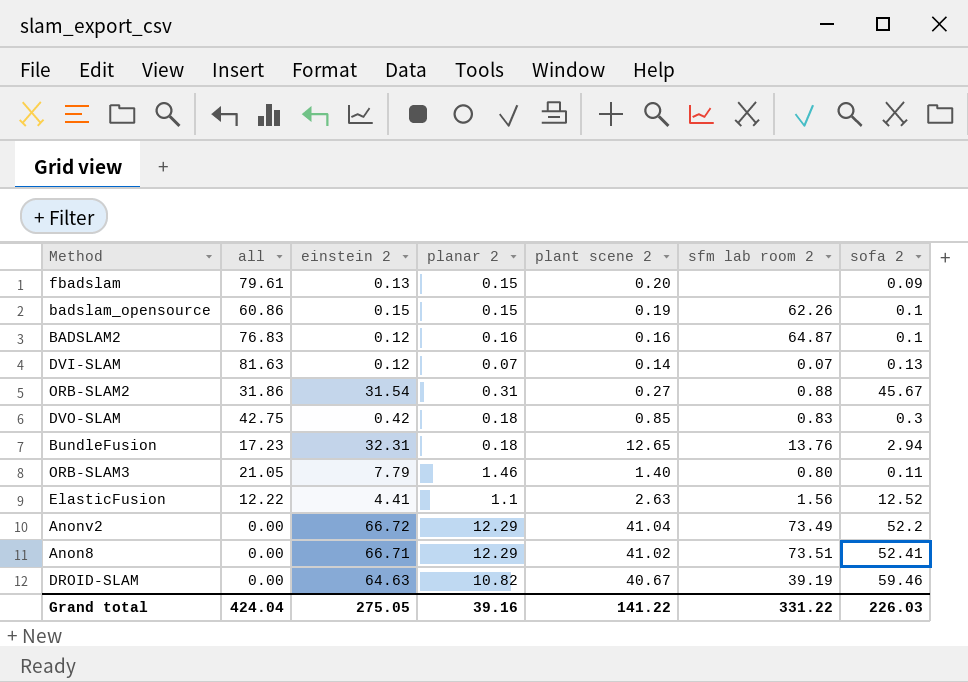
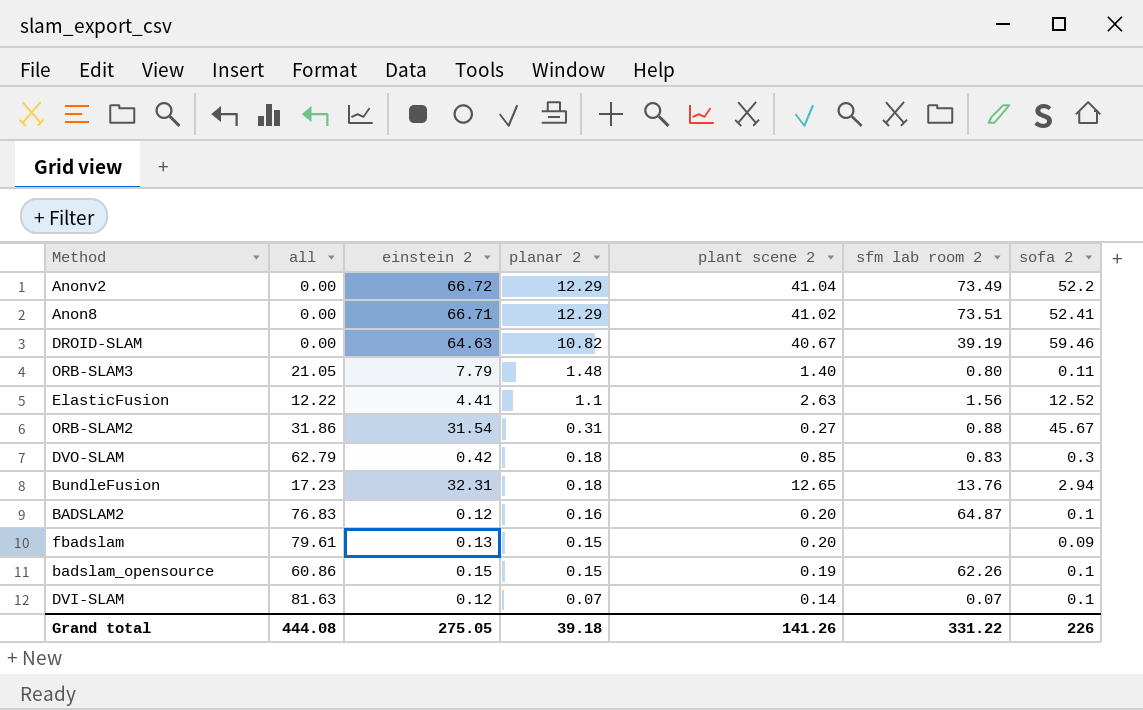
row order: none -> planar 2 descending
ORB-SLAM3 | planar 2: 1.46 -> 1.48
DVO-SLAM | all: 42.75 -> 62.79
BADSLAM2 | plant scene 2: 0.16 -> 0.20
DVI-SLAM | sofa 2: 0.13 -> 0.1
Grand total | all: 424.04 -> 444.08
Grand total | planar 2: 39.16 -> 39.18
Grand total | plant scene 2: 141.22 -> 141.26
Grand total | sofa 2: 226.03 -> 226

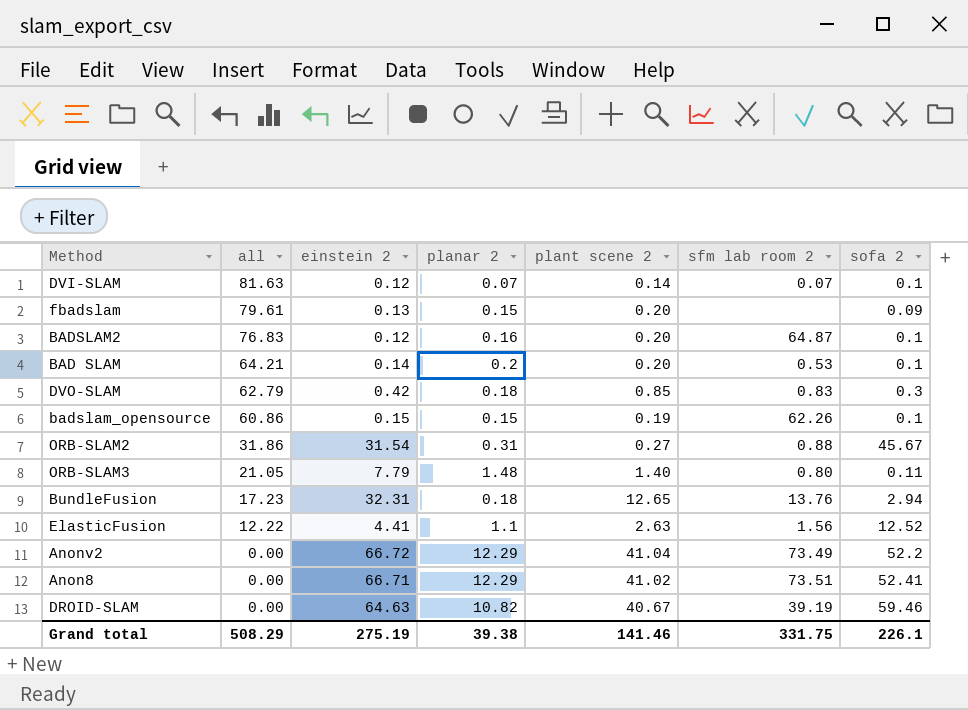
row order: planar 2 descending -> all descending
row BAD SLAM: none -> 64.21 | 0.14 | 0.2 | 0.20 | 0.53 | 0.1
Grand total | all: 444.08 -> 508.29
Grand total | einstein 2: 275.05 -> 275.19
Grand total | planar 2: 39.18 -> 39.38
Grand total | plant scene 2: 141.26 -> 141.46
Grand total | sfm lab room 2: 331.22 -> 331.75
Grand total | sofa 2: 226 -> 226.1

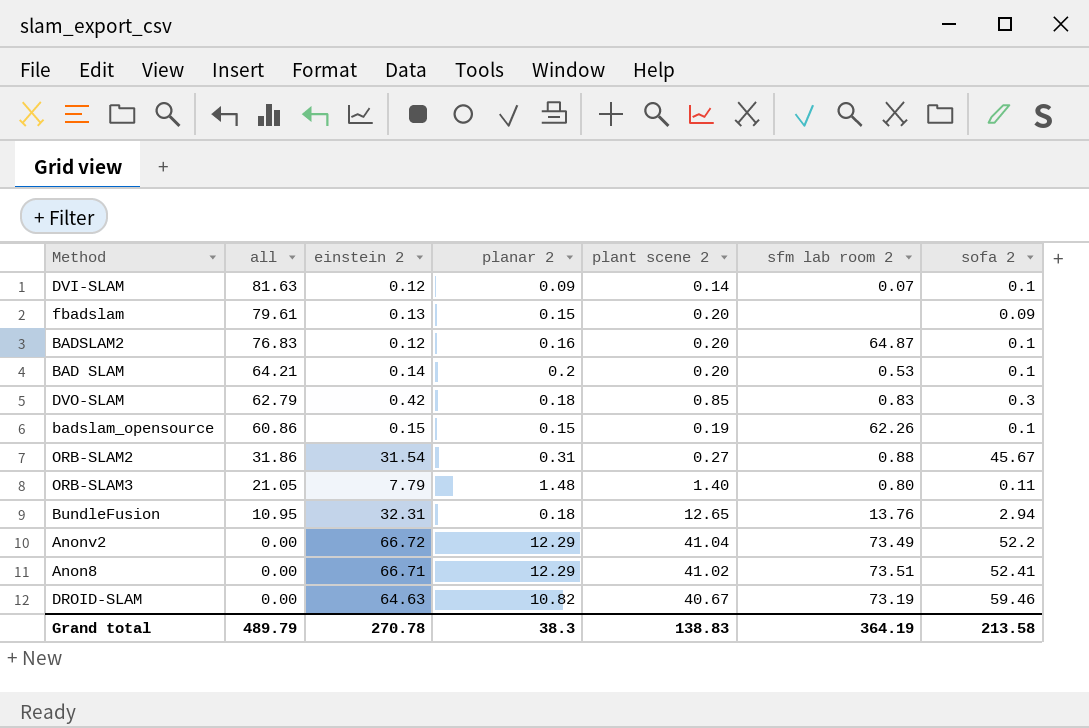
row ElasticFusion: 12.22 | 4.41 | 1.1 | 2.63 | 1.56 | 12.52 -> none
DVI-SLAM | planar 2: 0.07 -> 0.09
BundleFusion | all: 17.23 -> 10.95
DROID-SLAM | sfm lab room 2: 39.19 -> 73.19
Grand total | all: 508.29 -> 489.79
Grand total | einstein 2: 275.19 -> 270.78
Grand total | planar 2: 39.38 -> 38.3
Grand total | plant scene 2: 141.46 -> 138.83
Grand total | sfm lab room 2: 331.75 -> 364.19
Grand total | sofa 2: 226.1 -> 213.58

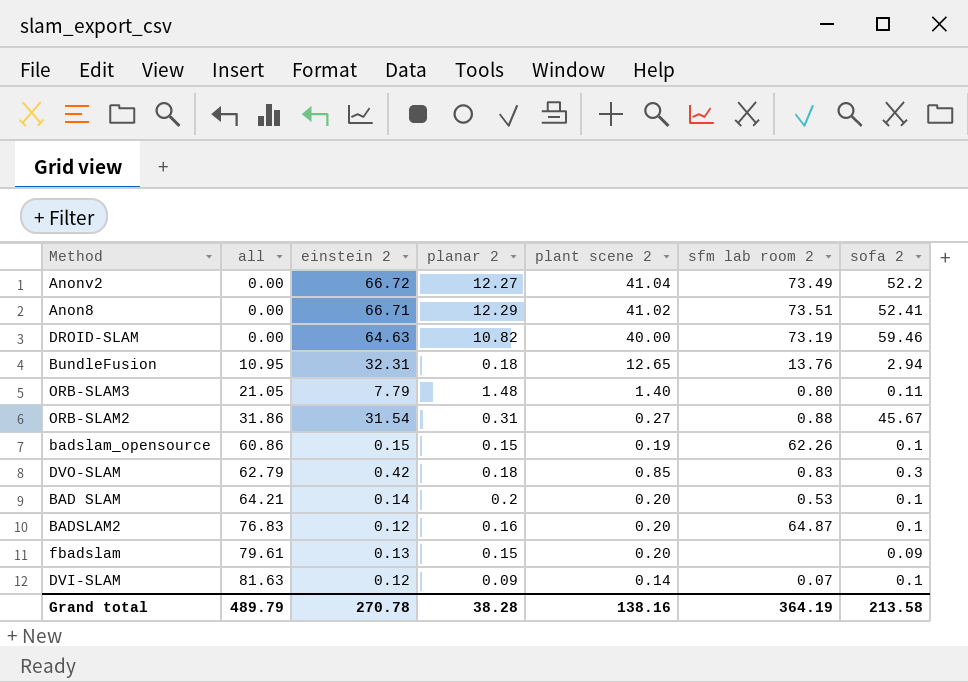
row order: all descending -> all ascending
Anonv2 | planar 2: 12.29 -> 12.27
DROID-SLAM | plant scene 2: 40.67 -> 40.00
Grand total | planar 2: 38.3 -> 38.28
Grand total | plant scene 2: 138.83 -> 138.16

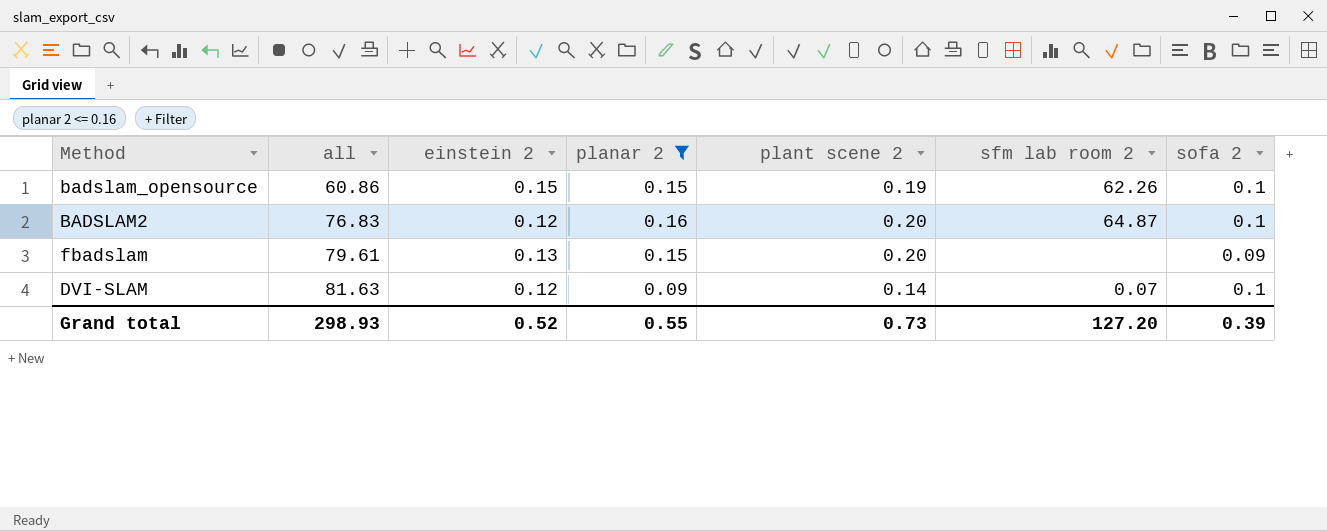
filter: none -> planar 2 <= 0.16
Grand total | all: 489.79 -> 298.93
Grand total | einstein 2: 270.78 -> 0.52
Grand total | planar 2: 38.28 -> 0.55
Grand total | plant scene 2: 138.16 -> 0.73
Grand total | sfm lab room 2: 364.19 -> 127.20
Grand total | sofa 2: 213.58 -> 0.39

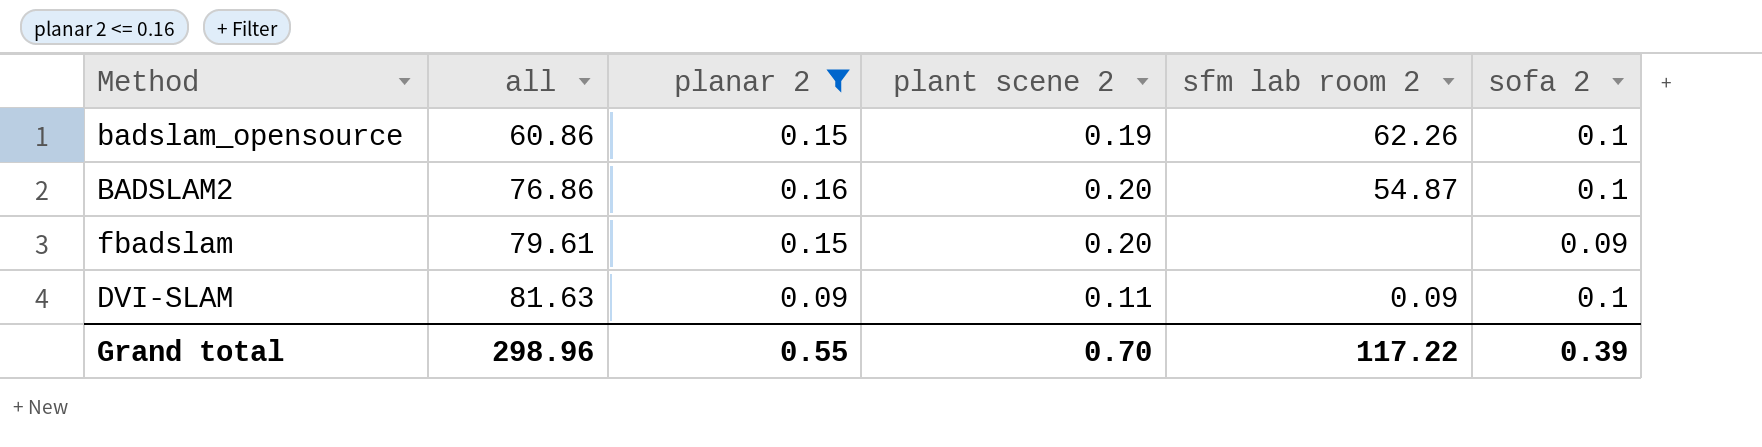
column einstein 2 | position: 3 -> none
BADSLAM2 | all: 76.83 -> 76.86
BADSLAM2 | sfm lab room 2: 64.87 -> 54.87
DVI-SLAM | plant scene 2: 0.14 -> 0.11
DVI-SLAM | sfm lab room 2: 0.07 -> 0.09
Grand total | all: 298.93 -> 298.96
Grand total | plant scene 2: 0.73 -> 0.70
Grand total | sfm lab room 2: 127.20 -> 117.22

